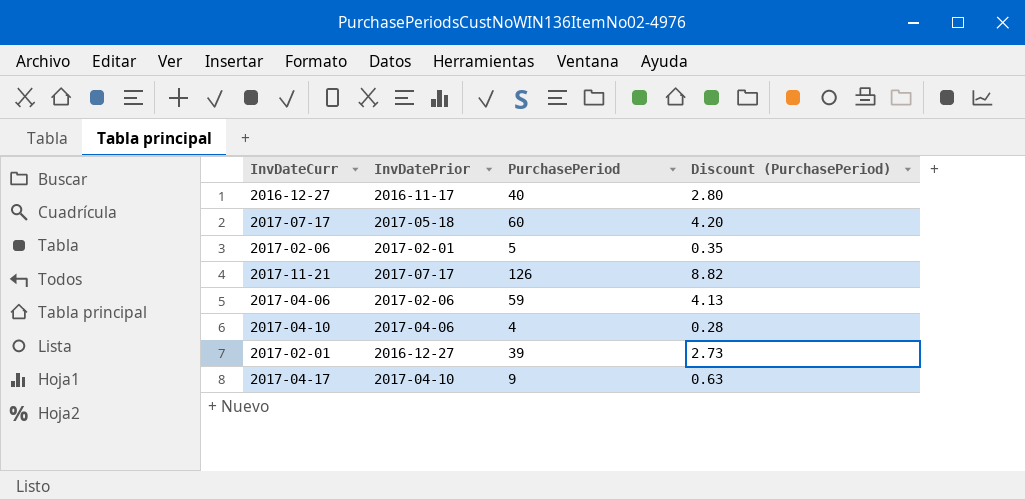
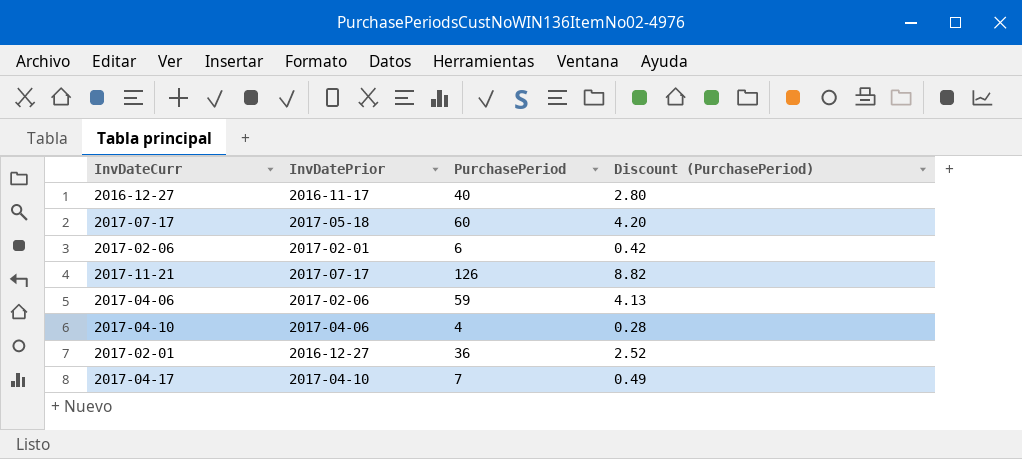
2017-02-06 | PurchasePeriod: 5 -> 6
2017-02-06 | Discount (PurchasePeriod): 0.35 -> 0.42
2017-02-01 | PurchasePeriod: 39 -> 36
2017-02-01 | Discount (PurchasePeriod): 2.73 -> 2.52
2017-04-17 | PurchasePeriod: 9 -> 7
2017-04-17 | Discount (PurchasePeriod): 0.63 -> 0.49

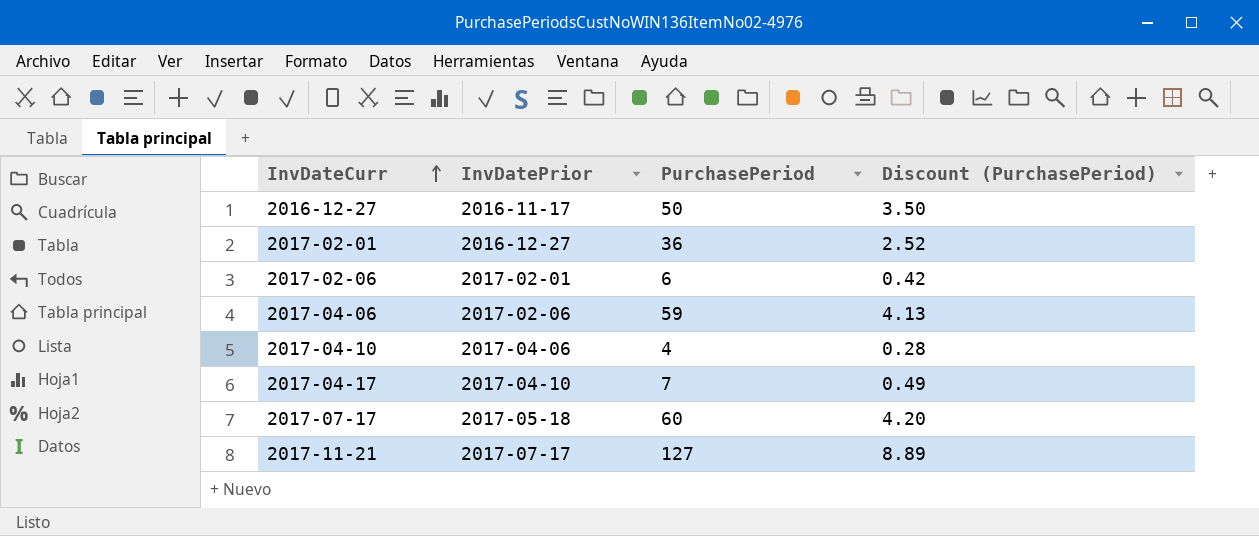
row order: none -> InvDateCurr ascending
2016-12-27 | PurchasePeriod: 40 -> 50
2016-12-27 | Discount (PurchasePeriod): 2.80 -> 3.50
2017-11-21 | PurchasePeriod: 126 -> 127
2017-11-21 | Discount (PurchasePeriod): 8.82 -> 8.89

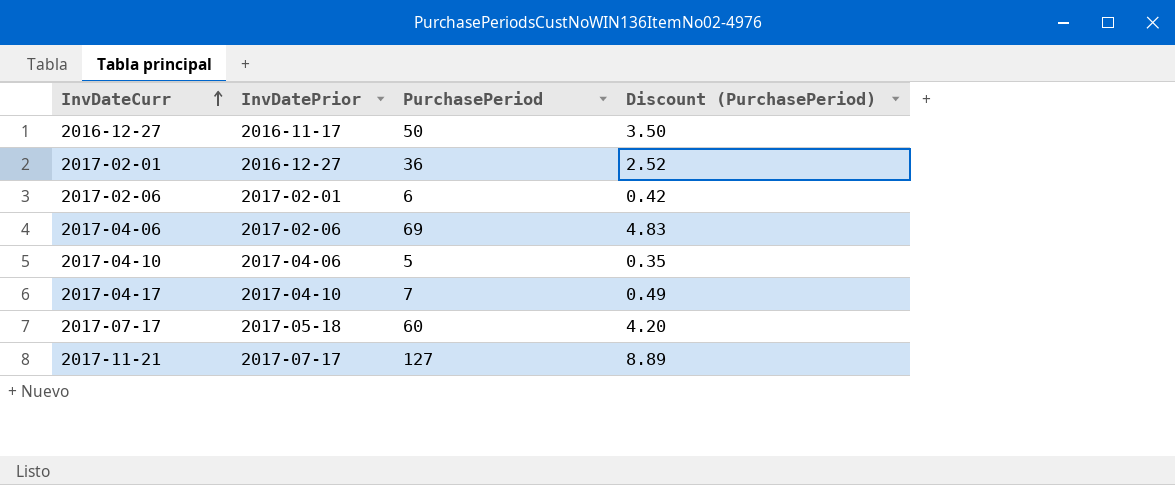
2017-04-06 | PurchasePeriod: 59 -> 69
2017-04-06 | Discount (PurchasePeriod): 4.13 -> 4.83
2017-04-10 | PurchasePeriod: 4 -> 5
2017-04-10 | Discount (PurchasePeriod): 0.28 -> 0.35

